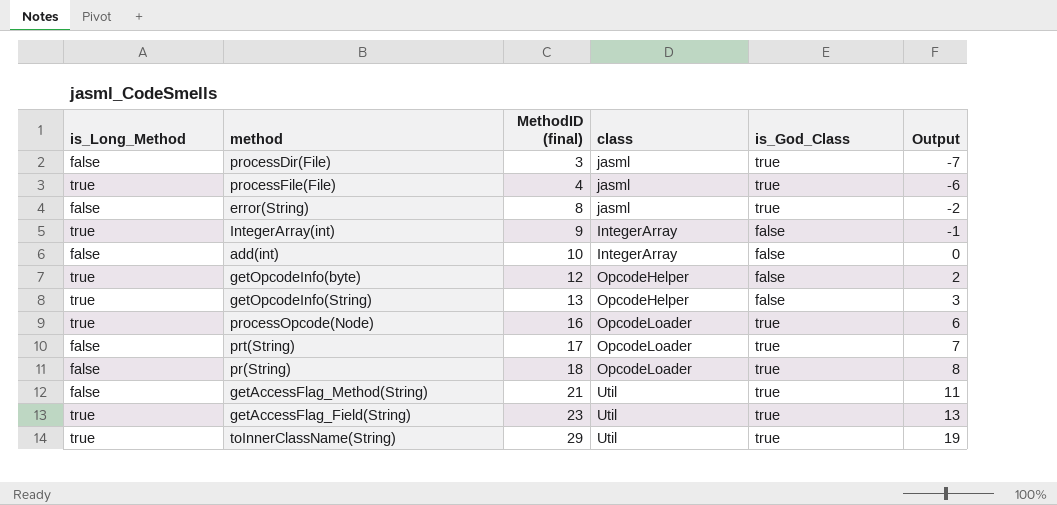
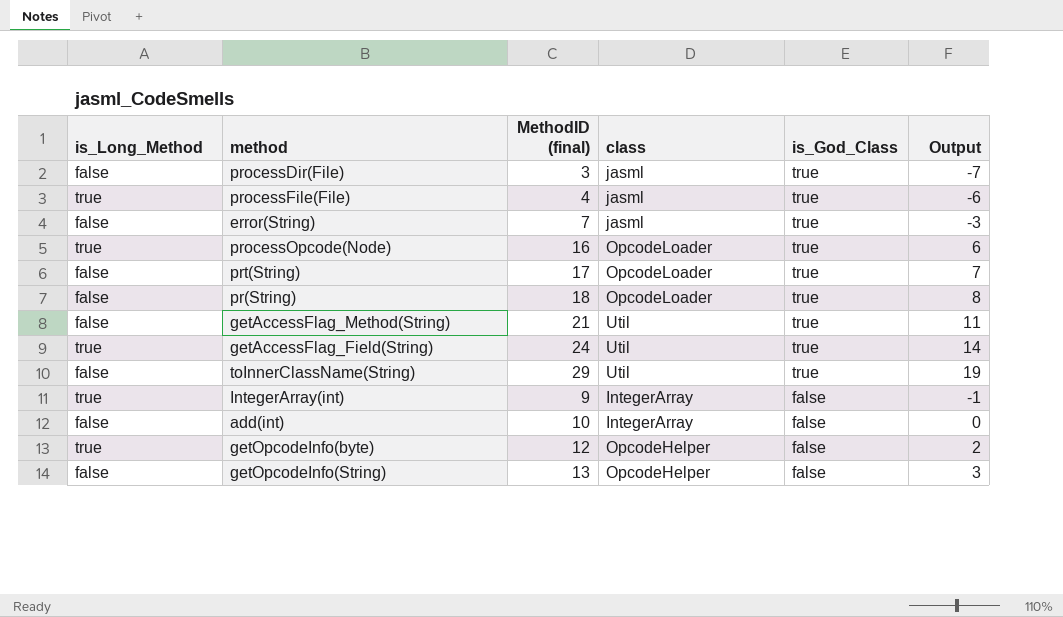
row order: MethodID (final) ascending -> is_God_Class descending
error(String) | MethodID (final): 8 -> 7
error(String) | Output: -2 -> -3
getAccessFlag_Field(String) | MethodID (final): 23 -> 24
getAccessFlag_Field(String) | Output: 13 -> 14
toInnerClassName(String) | is_Long_Method: true -> false
getOpcodeInfo(String) | is_Long_Method: true -> false

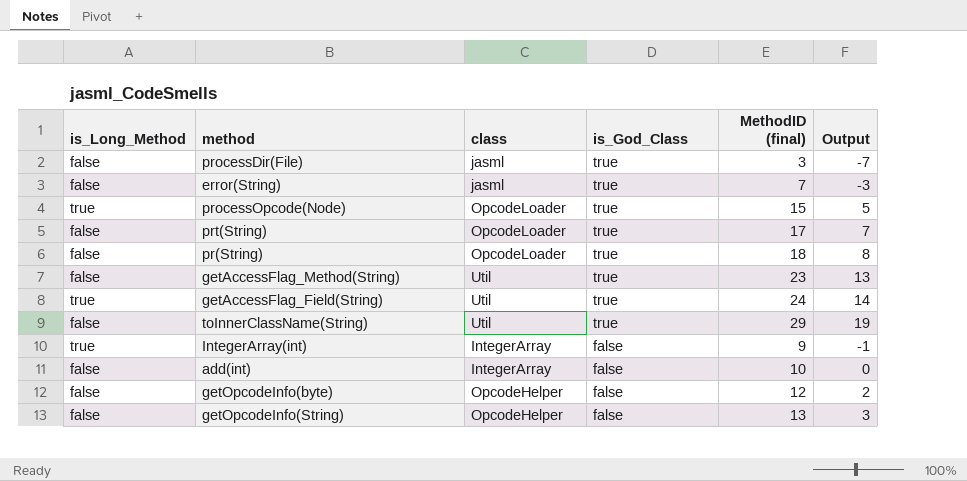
column MethodID (final) | position: 3 -> 5
row processFile(File): true | 4 | jasml | true | -6 -> none
processOpcode(Node) | MethodID (final): 16 -> 15
processOpcode(Node) | Output: 6 -> 5
getAccessFlag_Method(String) | MethodID (final): 21 -> 23
getAccessFlag_Method(String) | Output: 11 -> 13
getOpcodeInfo(byte) | is_Long_Method: true -> false

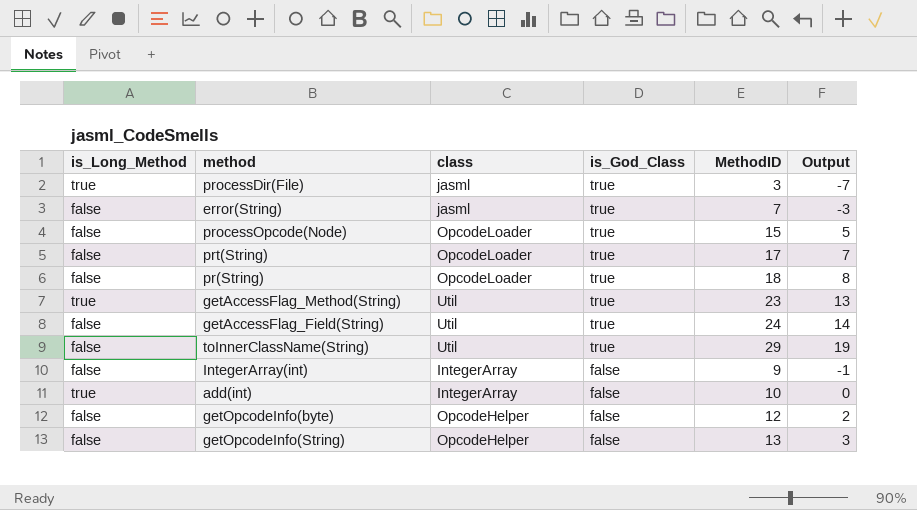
column name: MethodID (final) -> MethodID
processDir(File) | is_Long_Method: false -> true
processOpcode(Node) | is_Long_Method: true -> false
getAccessFlag_Method(String) | is_Long_Method: false -> true
getAccessFlag_Field(String) | is_Long_Method: true -> false
IntegerArray(int) | is_Long_Method: true -> false
add(int) | is_Long_Method: false -> true

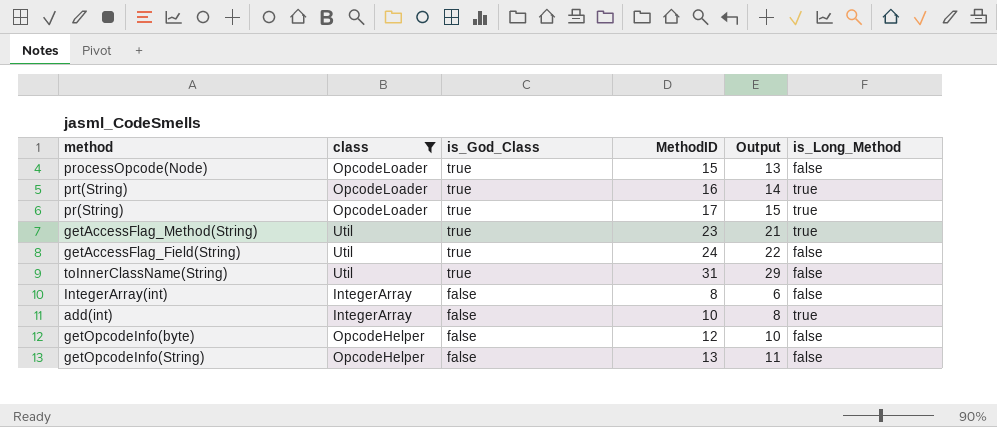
filter: none -> class != jasml
column Output | formula: [MethodID] - 10 -> [MethodID] - 2
column is_Long_Method | position: 1 -> 6
prt(String) | MethodID: 17 -> 16
prt(String) | is_Long_Method: false -> true
pr(String) | MethodID: 18 -> 17
pr(String) | is_Long_Method: false -> true
toInnerClassName(String) | MethodID: 29 -> 31
IntegerArray(int) | MethodID: 9 -> 8

